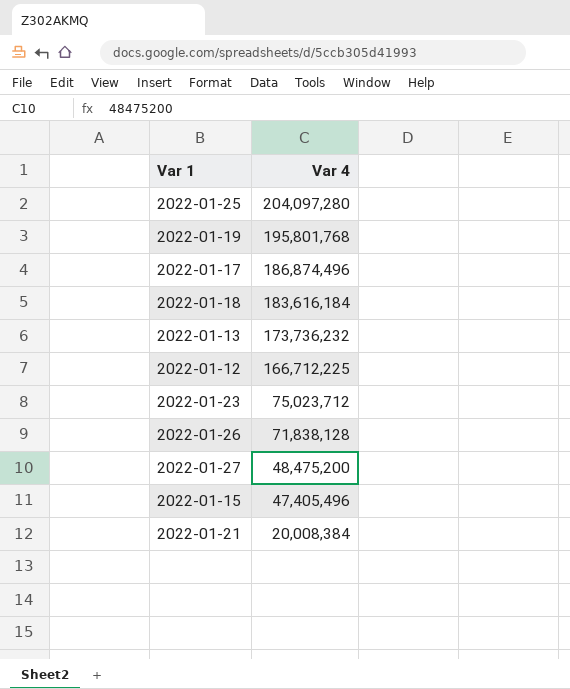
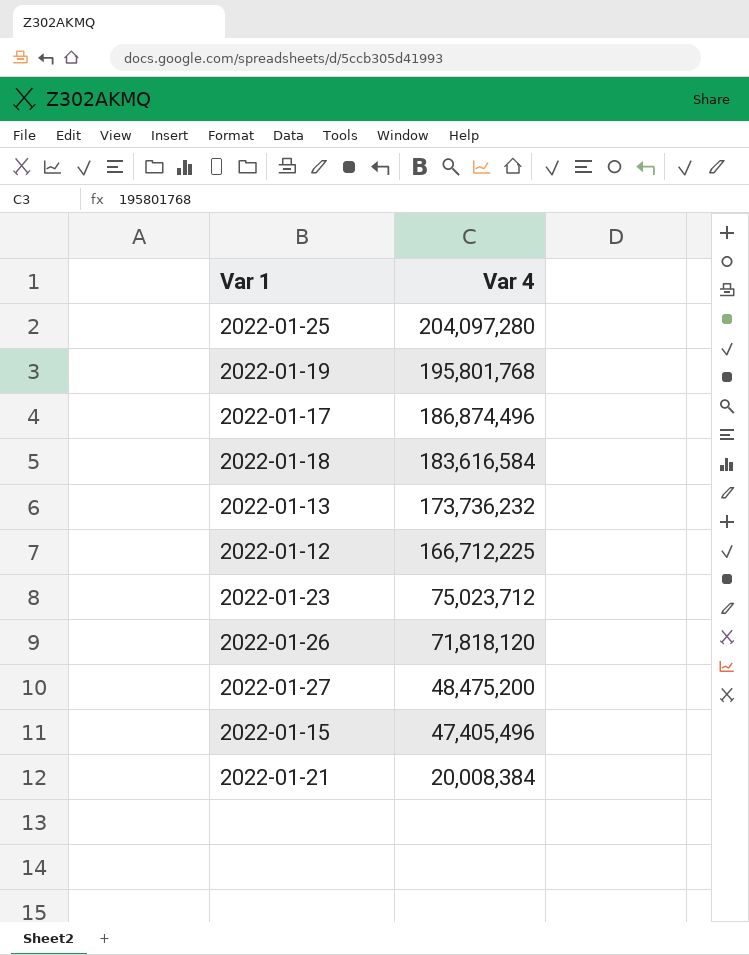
2022-01-18 | Var 4: 183,616,184 -> 183,616,584
2022-01-26 | Var 4: 71,838,128 -> 71,818,120

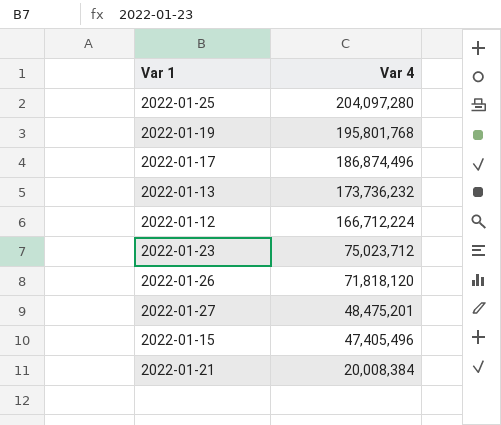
row 2022-01-18: 183,616,584 -> none
2022-01-12 | Var 4: 166,712,225 -> 166,712,224
2022-01-27 | Var 4: 48,475,200 -> 48,475,201

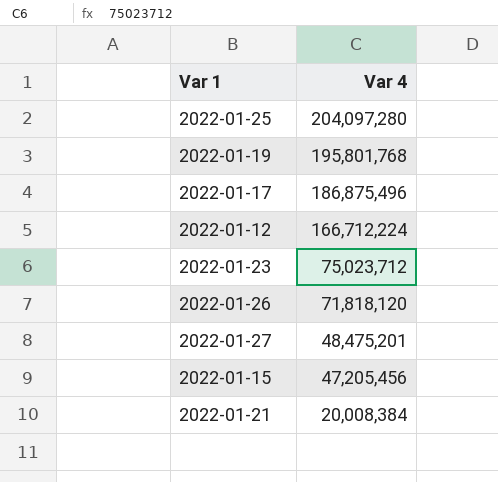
row 2022-01-13: 173,736,232 -> none
2022-01-17 | Var 4: 186,874,496 -> 186,875,496
2022-01-15 | Var 4: 47,405,496 -> 47,205,456

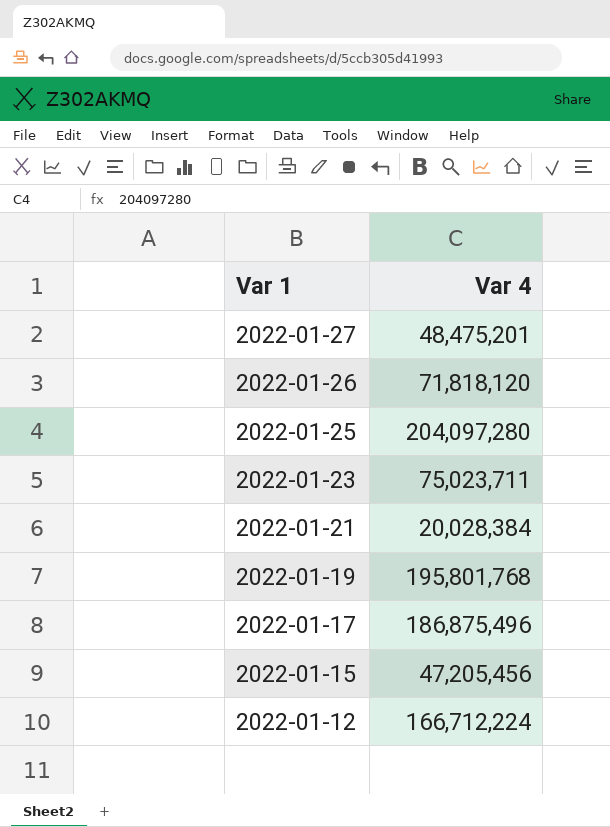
row order: Var 4 descending -> Var 1 descending
2022-01-23 | Var 4: 75,023,712 -> 75,023,711
2022-01-21 | Var 4: 20,008,384 -> 20,028,384

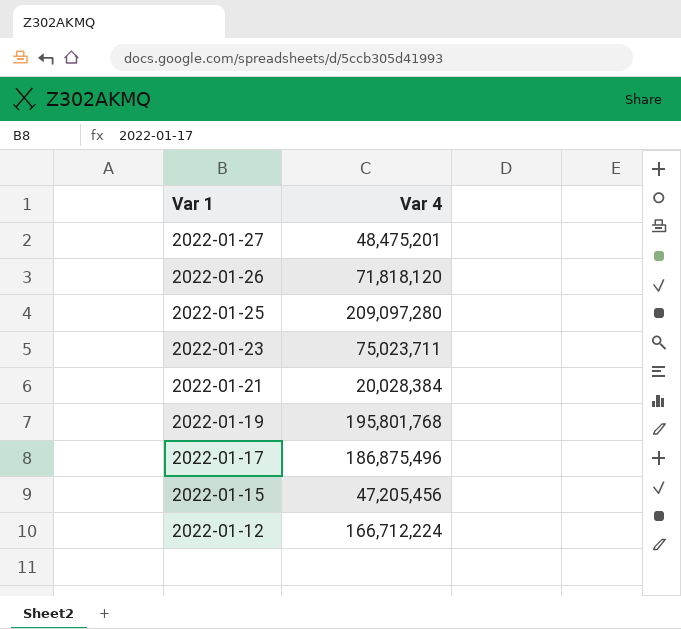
2022-01-25 | Var 4: 204,097,280 -> 209,097,280

